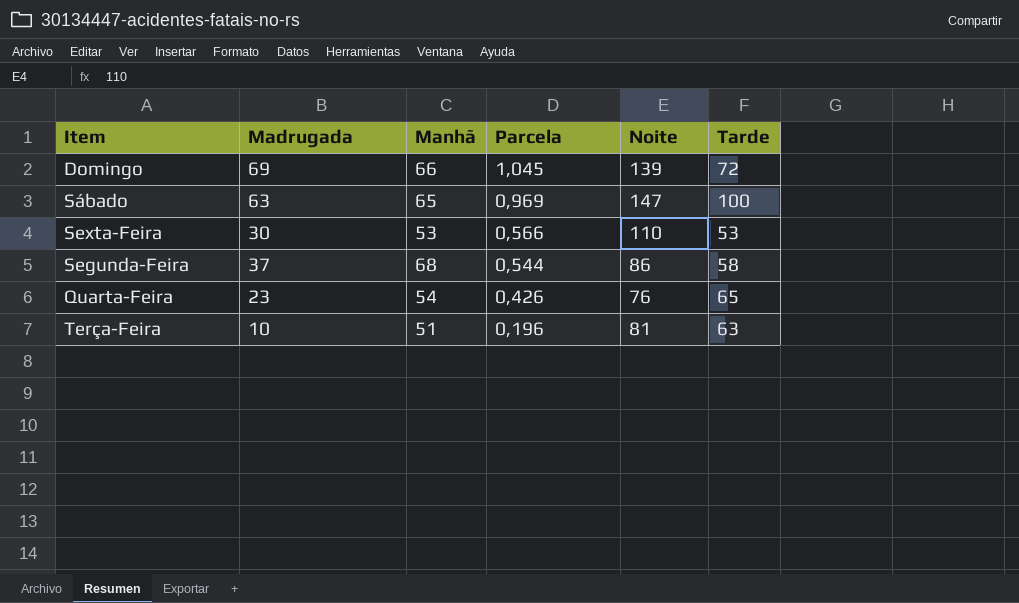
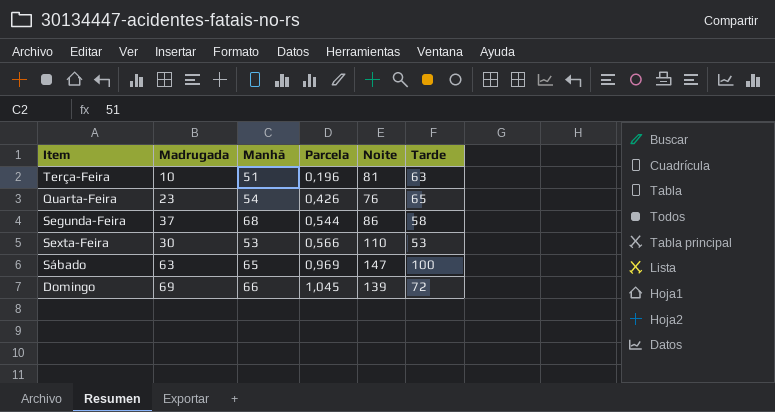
row order: Parcela descending -> Parcela ascending

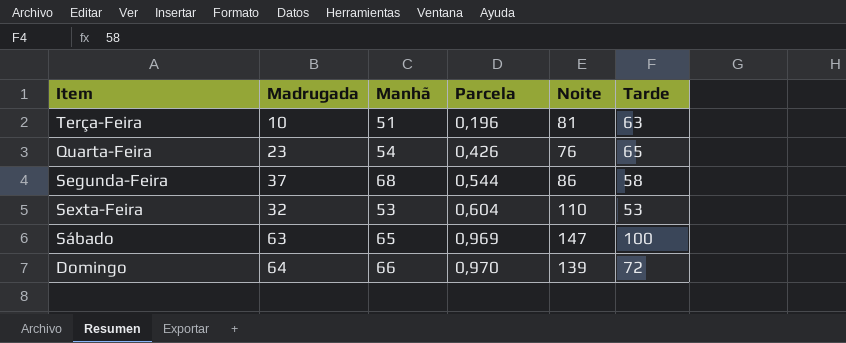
Sexta-Feira | Madrugada: 30 -> 32
Sexta-Feira | Parcela: 0,566 -> 0,604
Domingo | Madrugada: 69 -> 64
Domingo | Parcela: 1,045 -> 0,970

